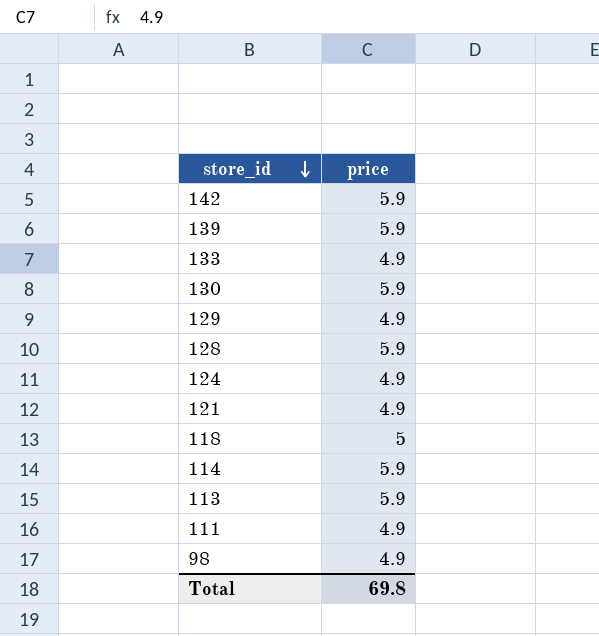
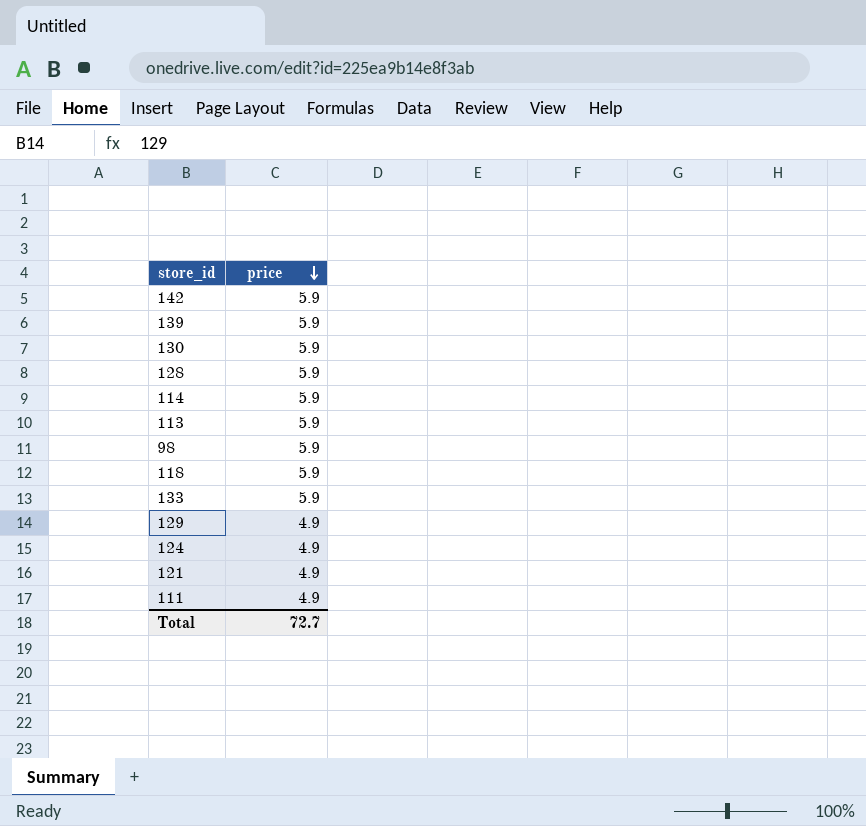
row order: store_id descending -> price descending
98 | price: 4.9 -> 5.9
118 | price: 5 -> 5.9
133 | price: 4.9 -> 5.9
Total | price: 69.8 -> 72.7

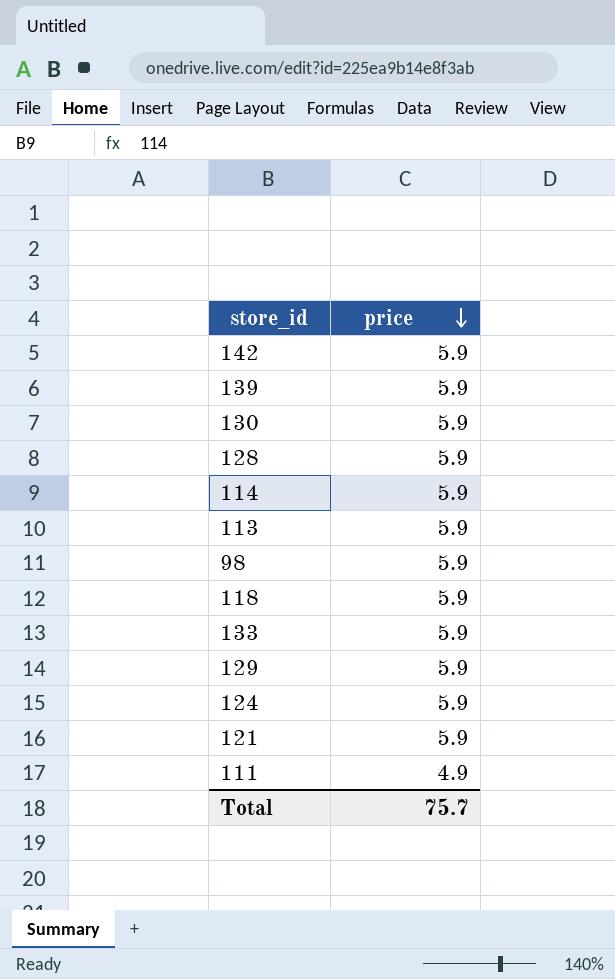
129 | price: 4.9 -> 5.9
124 | price: 4.9 -> 5.9
121 | price: 4.9 -> 5.9
Total | price: 72.7 -> 75.7

